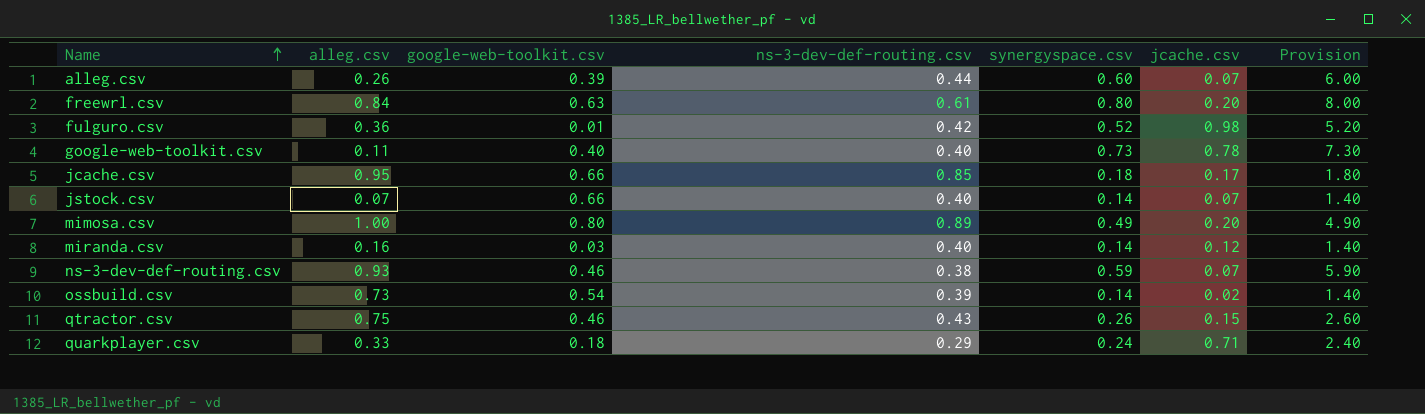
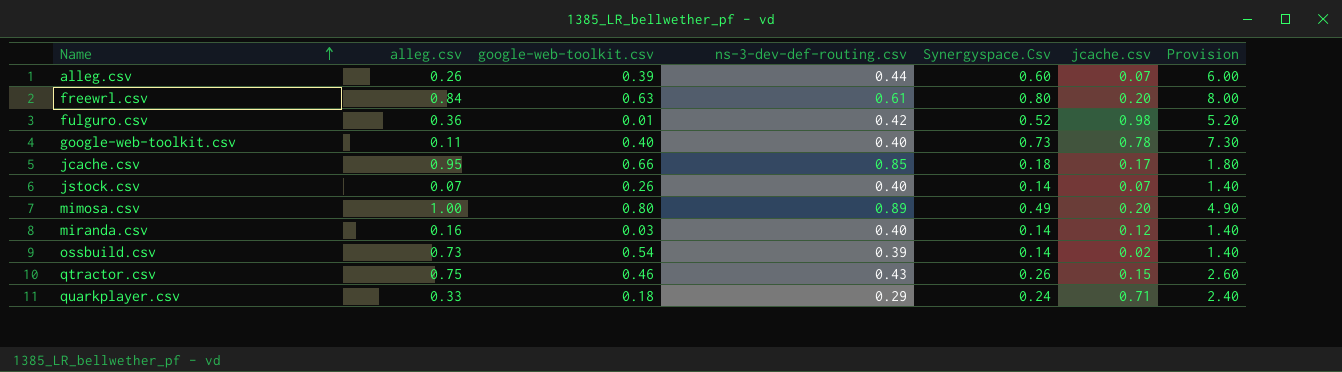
column name: synergyspace.csv -> Synergyspace.Csv
row ns-3-dev-def-routing.csv: 0.93 | 0.46 | 0.38 | 0.59 | 0.07 | 5.90 -> none
jstock.csv | google-web-toolkit.csv: 0.66 -> 0.26

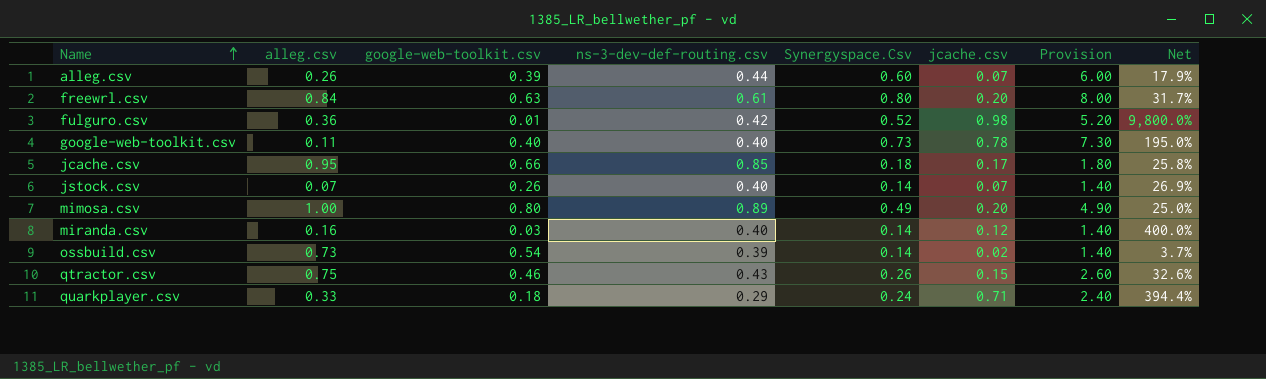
column Net | formula: none -> [jcache.csv] / [google-web-toolkit.csv]

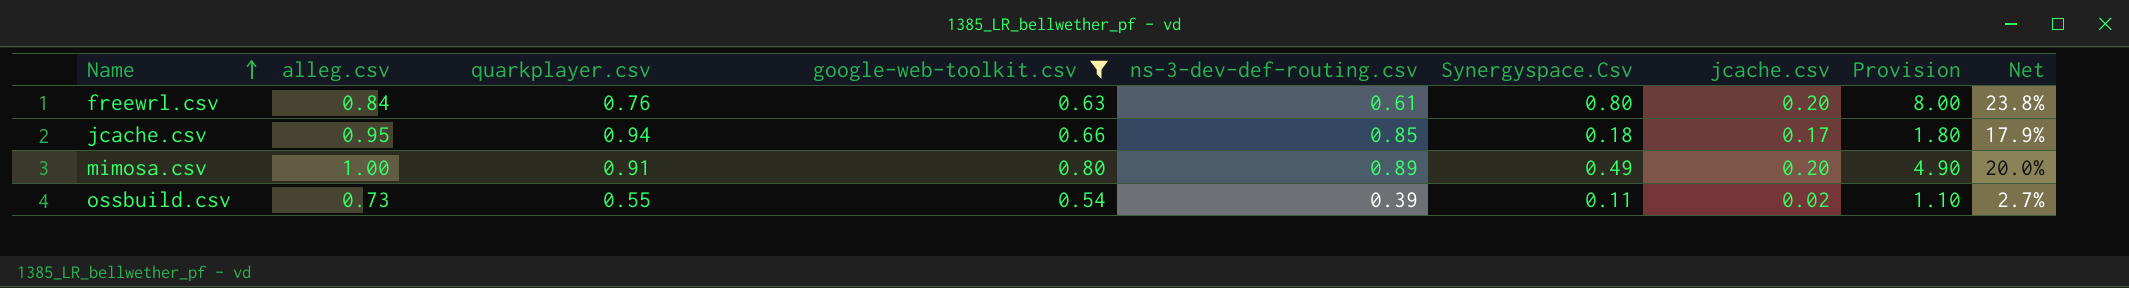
filter: none -> google-web-toolkit.csv >= 0.54
column quarkplayer.csv | position: none -> 3
column Net | formula: [jcache.csv] / [google-web-toolkit.csv] -> [jcache.csv] / [alleg.csv]
ossbuild.csv | Synergyspace.Csv: 0.14 -> 0.11
ossbuild.csv | Provision: 1.40 -> 1.10

